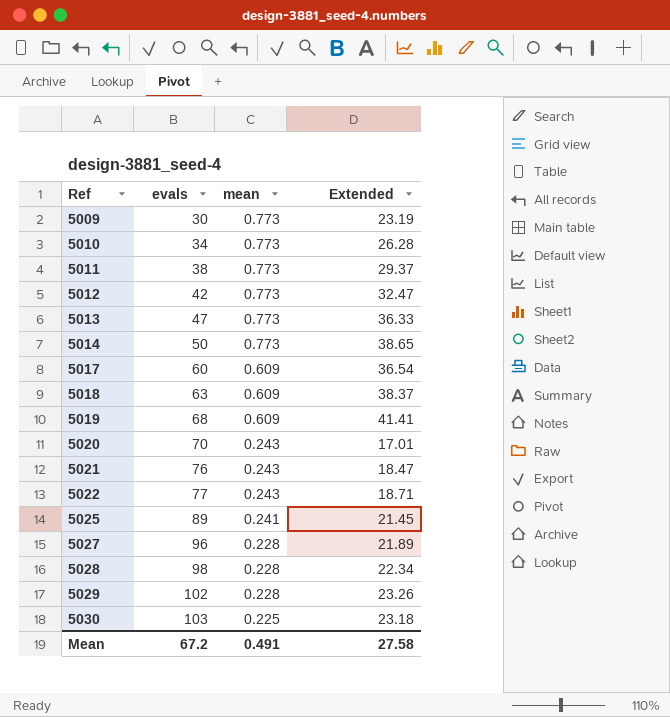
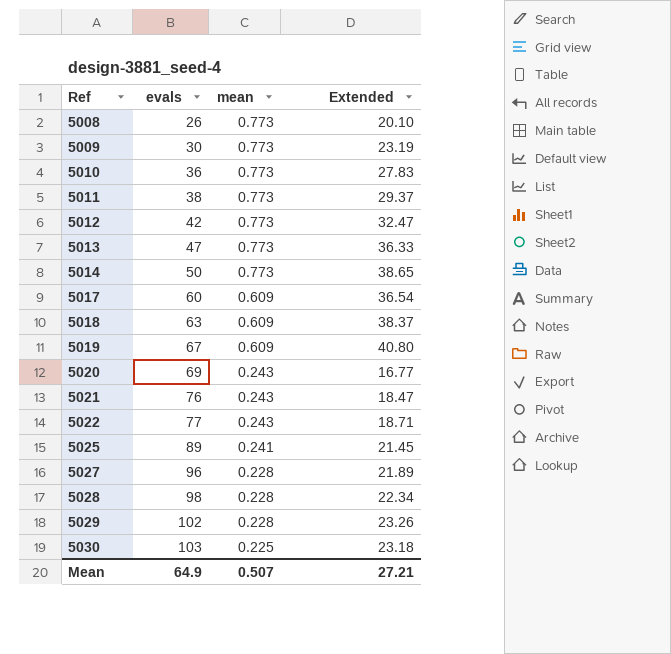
row 5008: none -> 26 | 0.773 | 20.10
5010 | evals: 34 -> 36
5010 | Extended: 26.28 -> 27.83
5019 | evals: 68 -> 67
5019 | Extended: 41.41 -> 40.80
5020 | evals: 70 -> 69
5020 | Extended: 17.01 -> 16.77
Mean | evals: 67.2 -> 64.9
Mean | mean: 0.491 -> 0.507
Mean | Extended: 27.58 -> 27.21

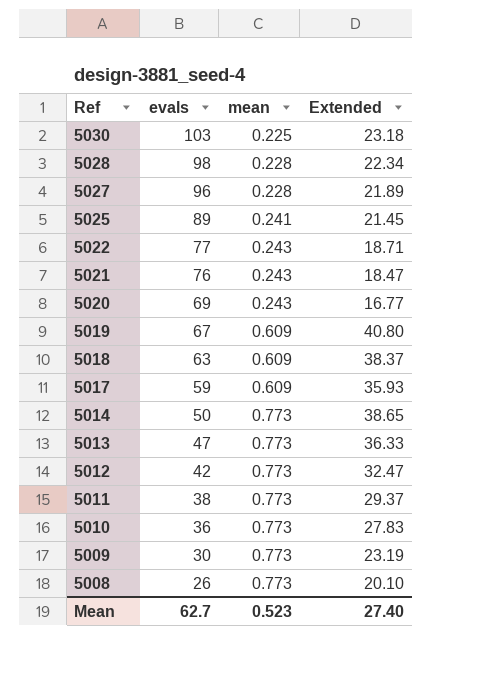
row order: Ref ascending -> Ref descending
row 5029: 102 | 0.228 | 23.26 -> none
5017 | evals: 60 -> 59
5017 | Extended: 36.54 -> 35.93
Mean | evals: 64.9 -> 62.7
Mean | mean: 0.507 -> 0.523
Mean | Extended: 27.21 -> 27.40

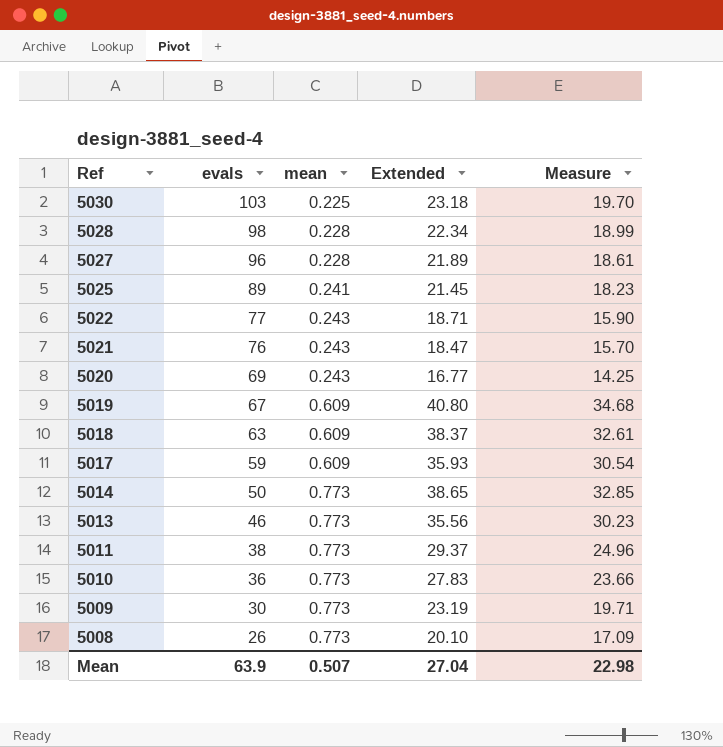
column Measure | formula: none -> [Extended] * 0.85
row 5012: 42 | 0.773 | 32.47 -> none
5013 | evals: 47 -> 46
5013 | Extended: 36.33 -> 35.56
Mean | evals: 62.7 -> 63.9
Mean | mean: 0.523 -> 0.507
Mean | Extended: 27.40 -> 27.04

